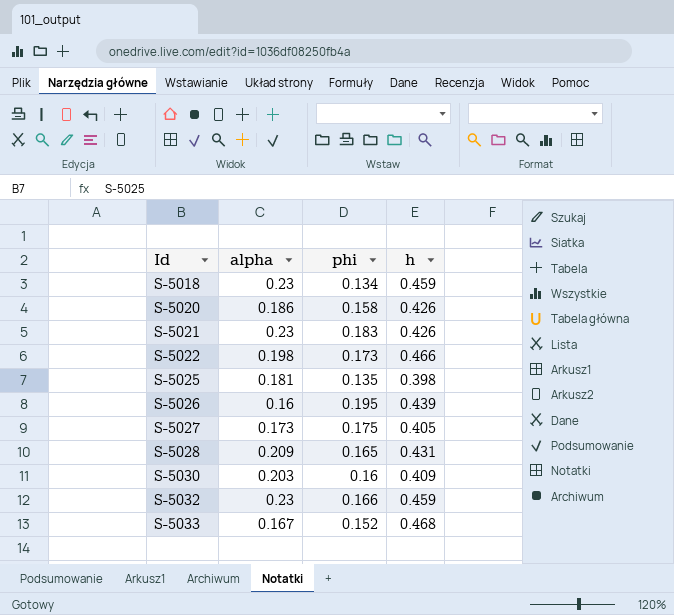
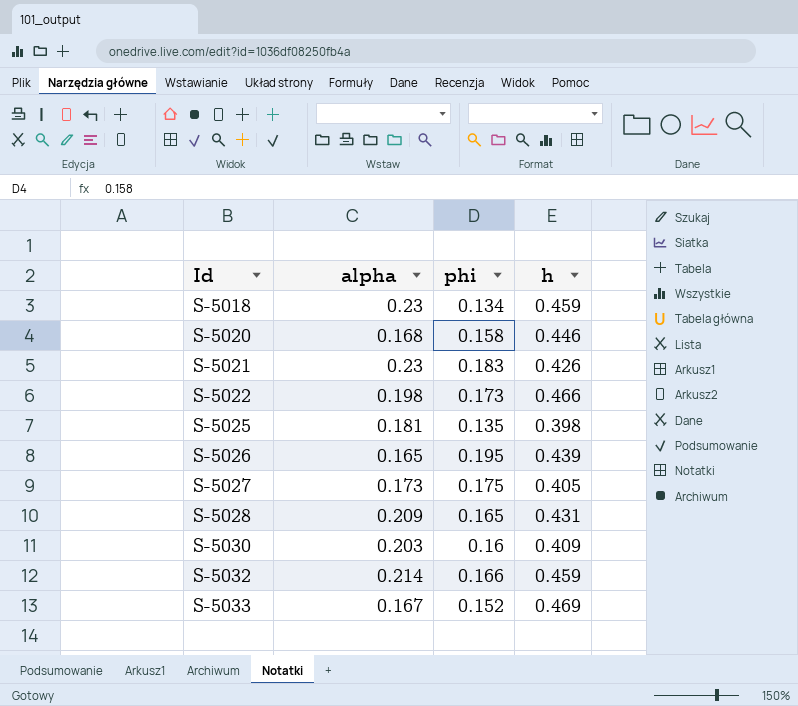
S-5020 | alpha: 0.186 -> 0.168
S-5020 | h: 0.426 -> 0.446
S-5026 | alpha: 0.16 -> 0.165
S-5032 | alpha: 0.23 -> 0.214
S-5033 | h: 0.468 -> 0.469

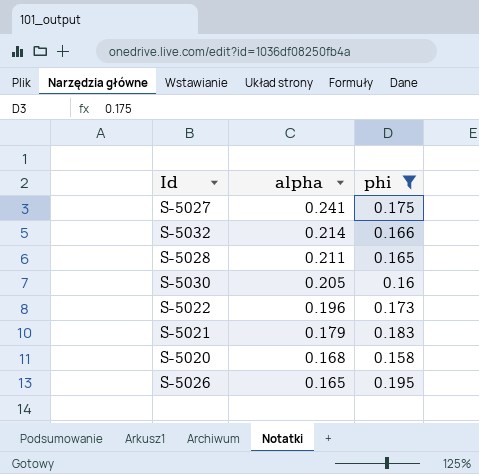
filter: none -> phi >= 0.158
row order: Id ascending -> alpha descending
column h | position: 4 -> none
S-5027 | alpha: 0.173 -> 0.241
S-5028 | alpha: 0.209 -> 0.211
S-5030 | alpha: 0.203 -> 0.205
S-5022 | alpha: 0.198 -> 0.196
S-5021 | alpha: 0.23 -> 0.179

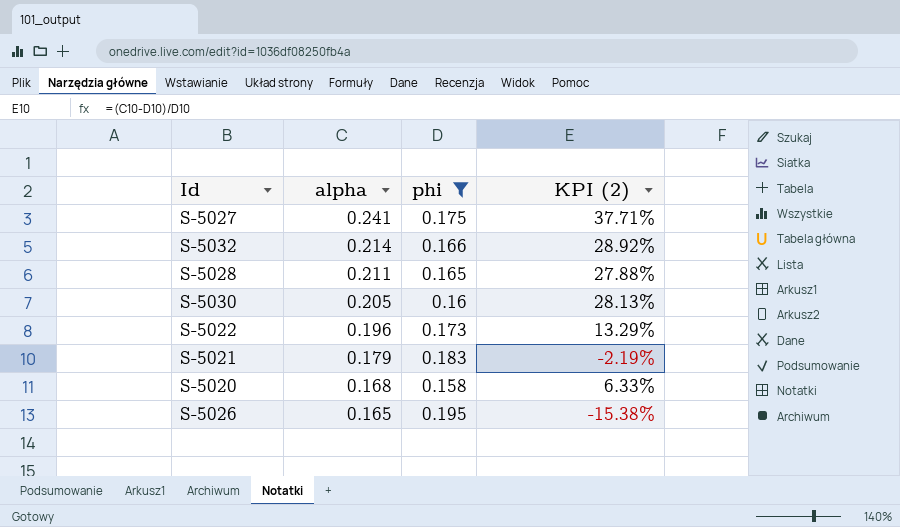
column KPI (2) | formula: none -> ([alpha] - [phi]) / [phi]

